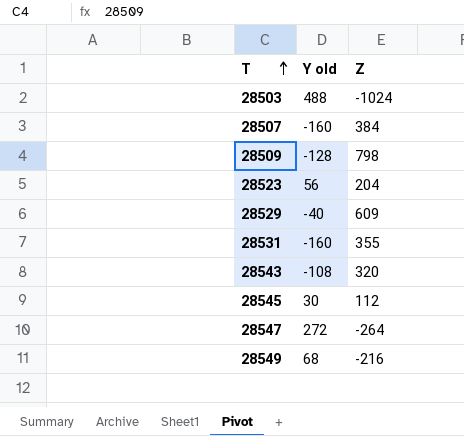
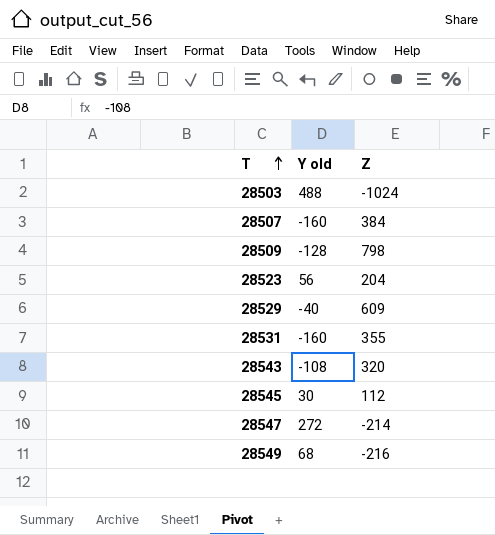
28547 | Z: -264 -> -214

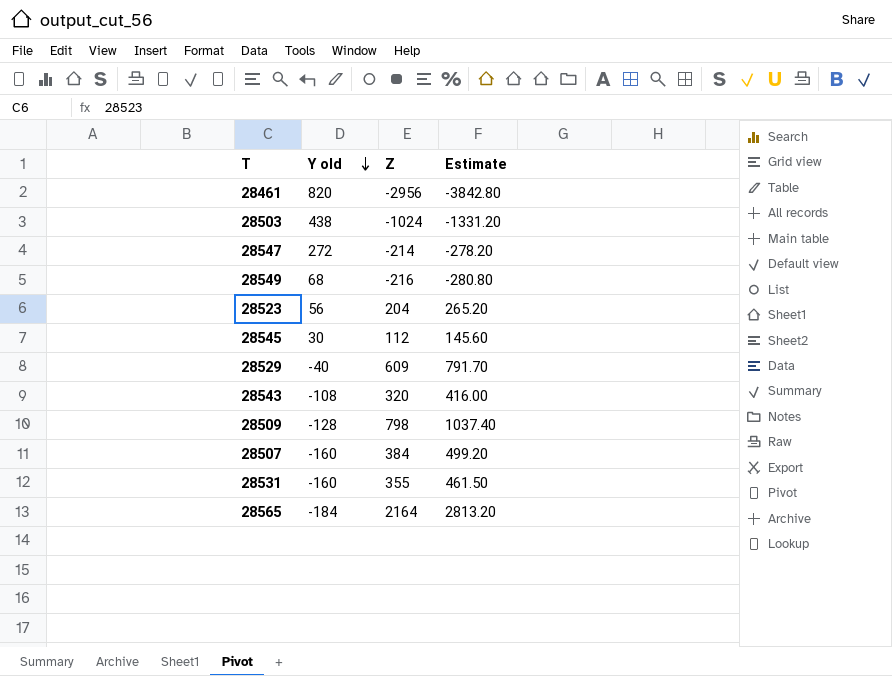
row order: T ascending -> Y old descending
column Estimate | formula: none -> [Z] * 1.3
row 28461: none -> 820 | -2956 | -3842.80
28503 | Y old: 488 -> 438
row 28565: none -> -184 | 2164 | 2813.20

